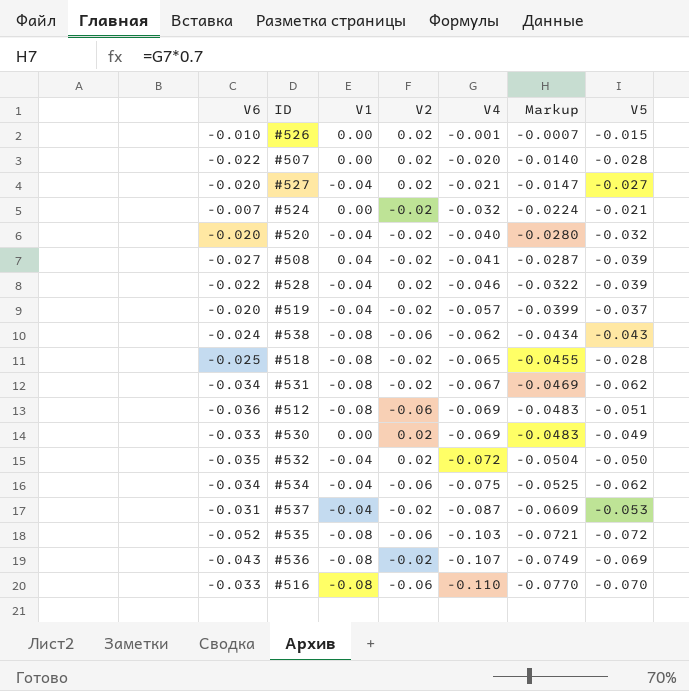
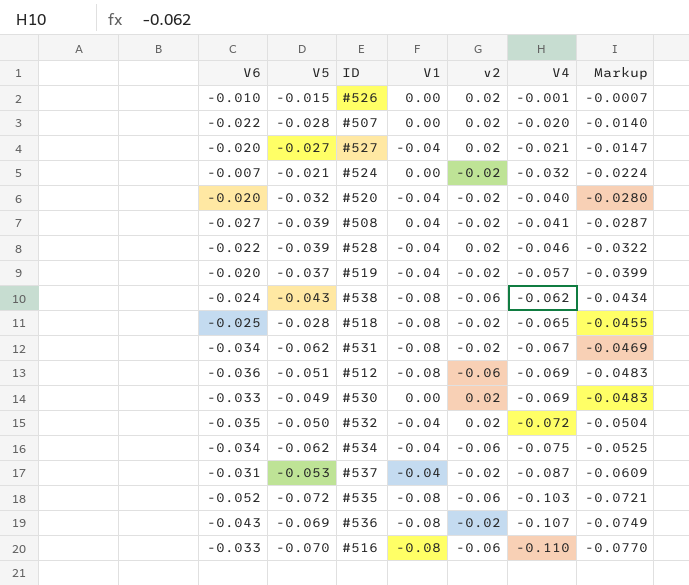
column V5 | position: 7 -> 2
column name: V2 -> v2

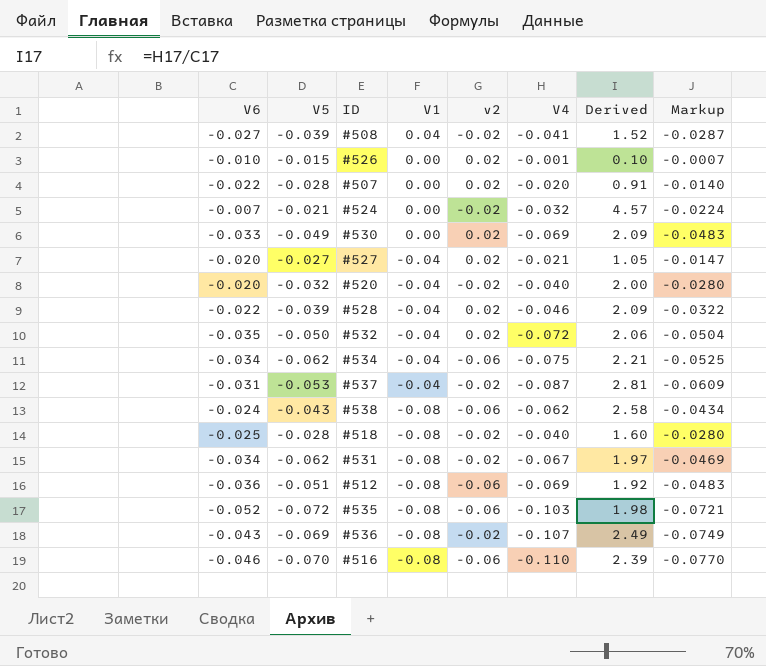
row order: V4 descending -> V1 descending
column Derived | formula: none -> [V4] / [V6]
row #519: -0.020 | -0.037 | -0.04 | -0.02 | -0.057 | -0.0399 -> none
#518 | V4: -0.065 -> -0.040
#518 | Markup: -0.0455 -> -0.0280
#516 | V6: -0.033 -> -0.046

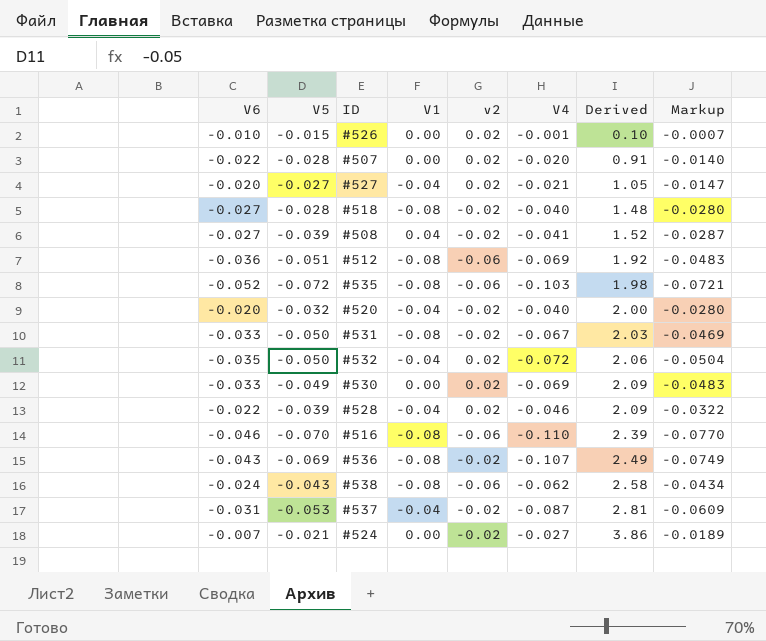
row order: V1 descending -> Derived ascending
row #534: -0.034 | -0.062 | -0.04 | -0.06 | -0.075 | 2.21 | -0.0525 -> none
#518 | V6: -0.025 -> -0.027
#518 | Derived: 1.60 -> 1.48
#531 | V6: -0.034 -> -0.033
#531 | V5: -0.062 -> -0.050
#531 | Derived: 1.97 -> 2.03
#524 | V4: -0.032 -> -0.027
#524 | Derived: 4.57 -> 3.86
#524 | Markup: -0.0224 -> -0.0189

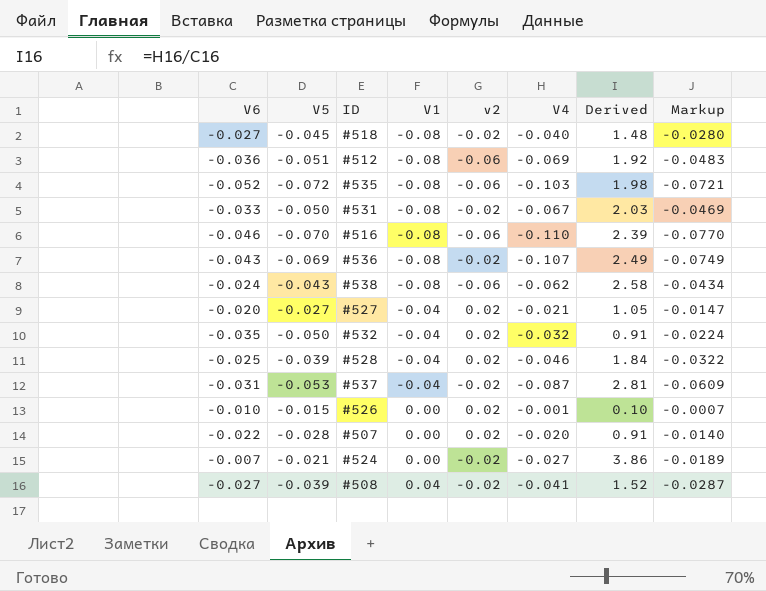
row order: Derived ascending -> V1 ascending
row #520: -0.020 | -0.032 | -0.04 | -0.02 | -0.040 | 2.00 | -0.0280 -> none
row #530: -0.033 | -0.049 | 0.00 | 0.02 | -0.069 | 2.09 | -0.0483 -> none
#518 | V5: -0.028 -> -0.045
#532 | V4: -0.072 -> -0.032
#532 | Derived: 2.06 -> 0.91
#532 | Markup: -0.0504 -> -0.0224
#528 | V6: -0.022 -> -0.025
#528 | Derived: 2.09 -> 1.84

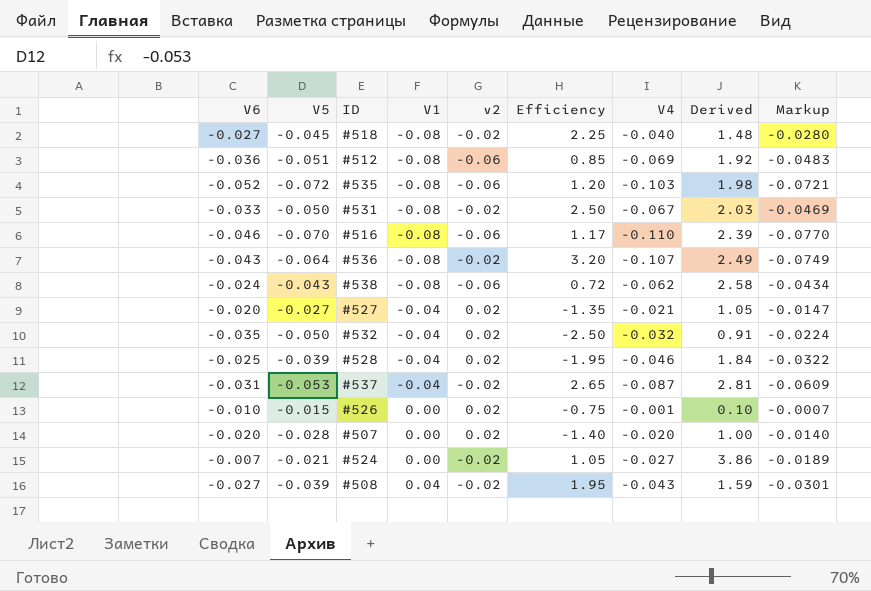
column Efficiency | formula: none -> [V5] / [v2]
#536 | V5: -0.069 -> -0.064
#507 | V6: -0.022 -> -0.020
#507 | Derived: 0.91 -> 1.00
#508 | V4: -0.041 -> -0.043
#508 | Derived: 1.52 -> 1.59
#508 | Markup: -0.0287 -> -0.0301

